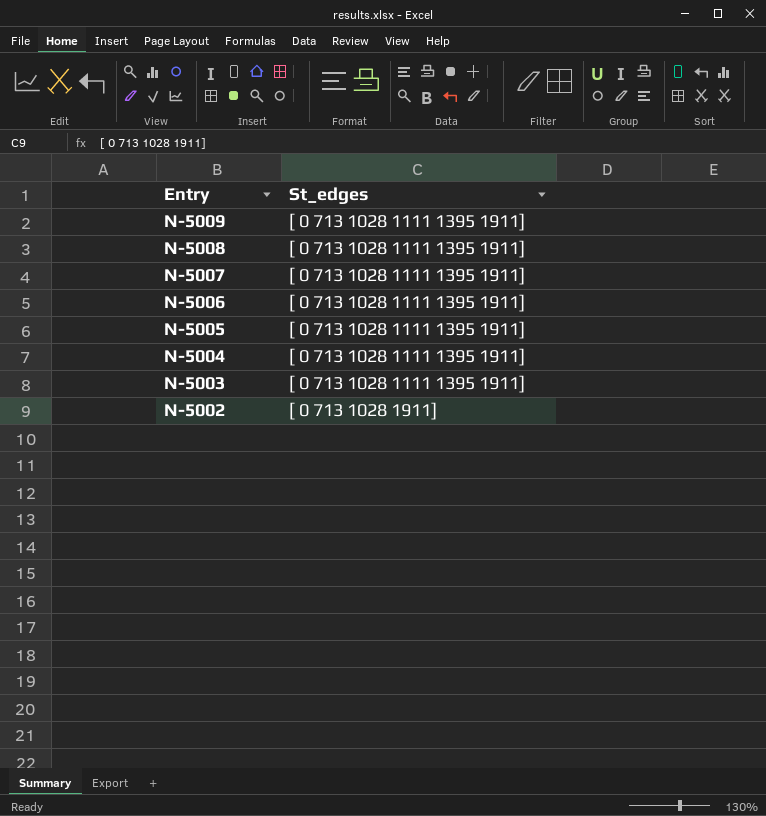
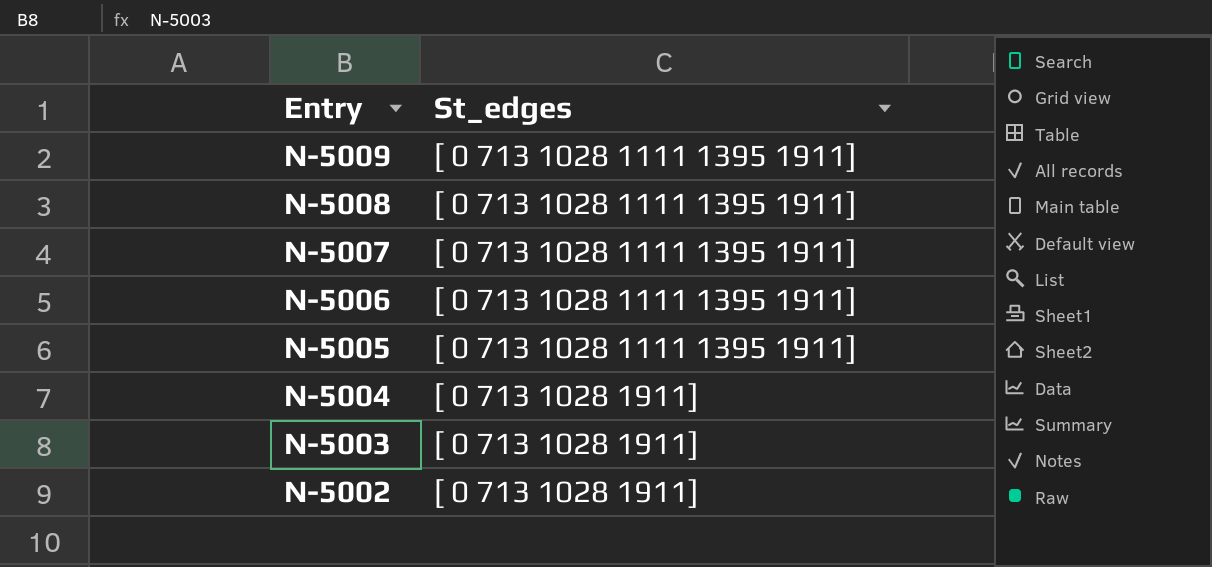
N-5004 | St_edges: [ 0 713 1028 1111 1395 1911] -> [ 0 713 1028 1911]
N-5003 | St_edges: [ 0 713 1028 1111 1395 1911] -> [ 0 713 1028 1911]

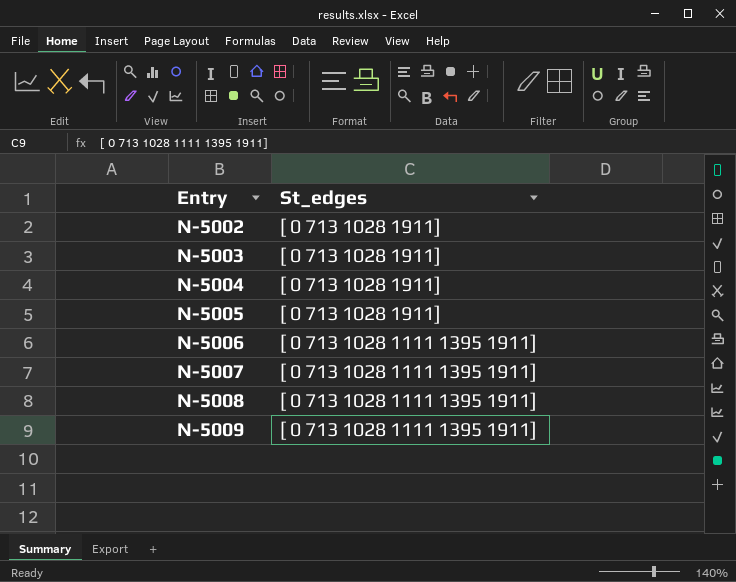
row order: Entry descending -> Entry ascending
N-5005 | St_edges: [ 0 713 1028 1111 1395 1911] -> [ 0 713 1028 1911]

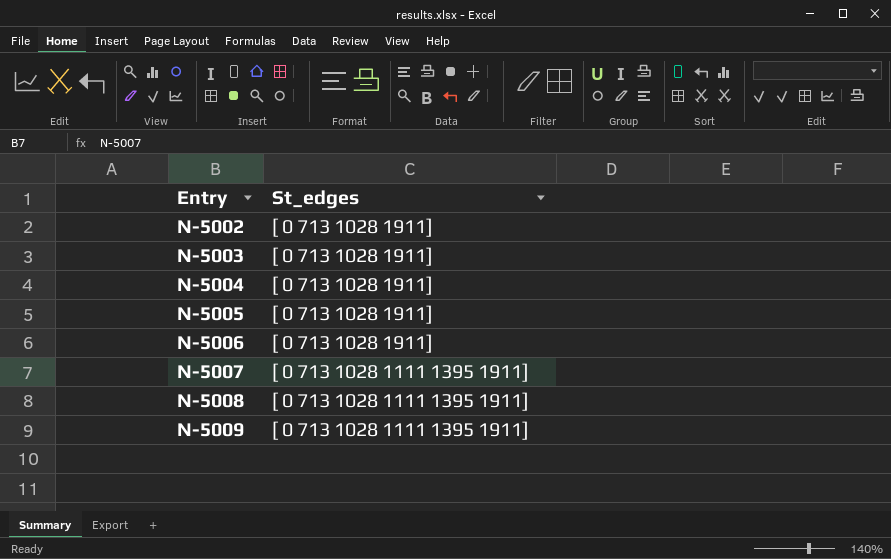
N-5006 | St_edges: [ 0 713 1028 1111 1395 1911] -> [ 0 713 1028 1911]

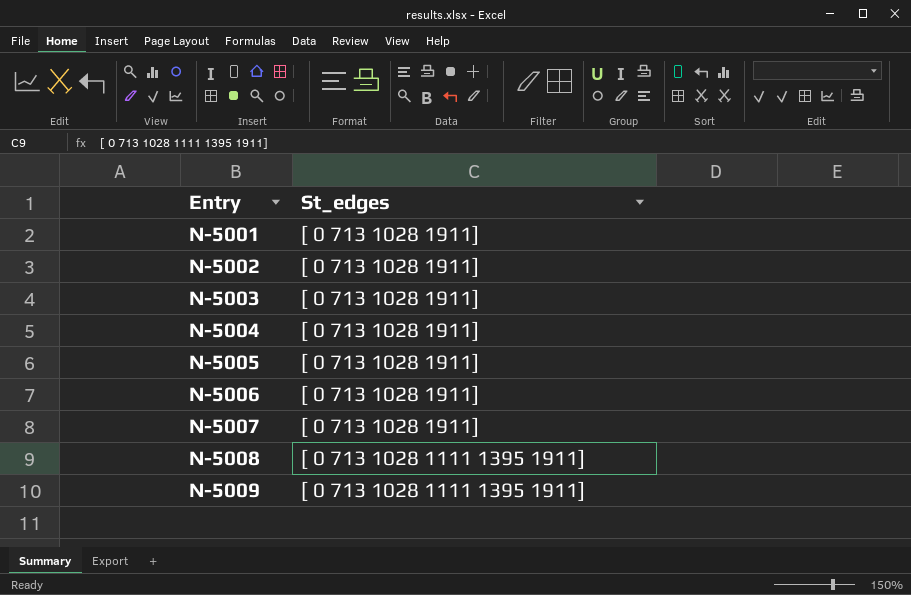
row N-5001: none -> [ 0 713 1028 1911]
N-5007 | St_edges: [ 0 713 1028 1111 1395 1911] -> [ 0 713 1028 1911]

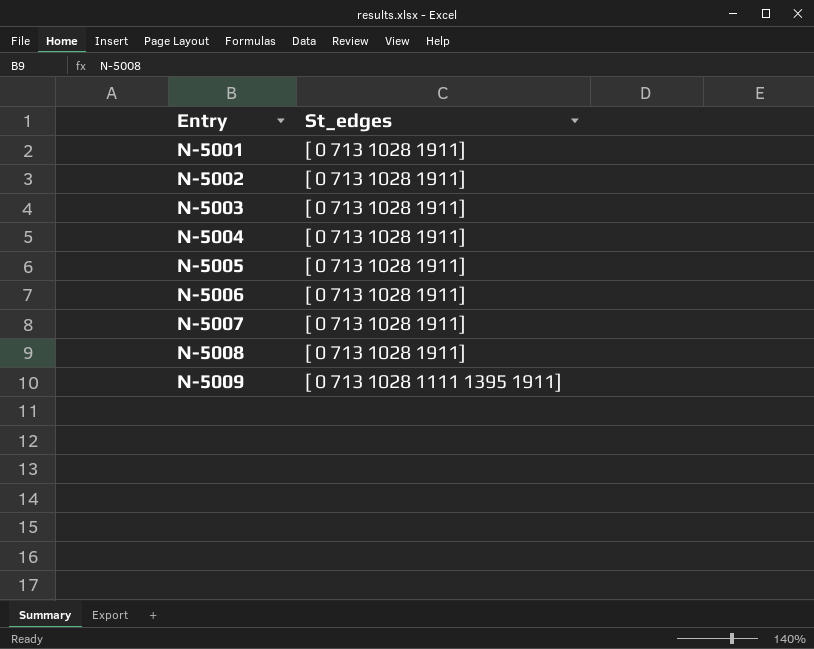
N-5008 | St_edges: [ 0 713 1028 1111 1395 1911] -> [ 0 713 1028 1911]

